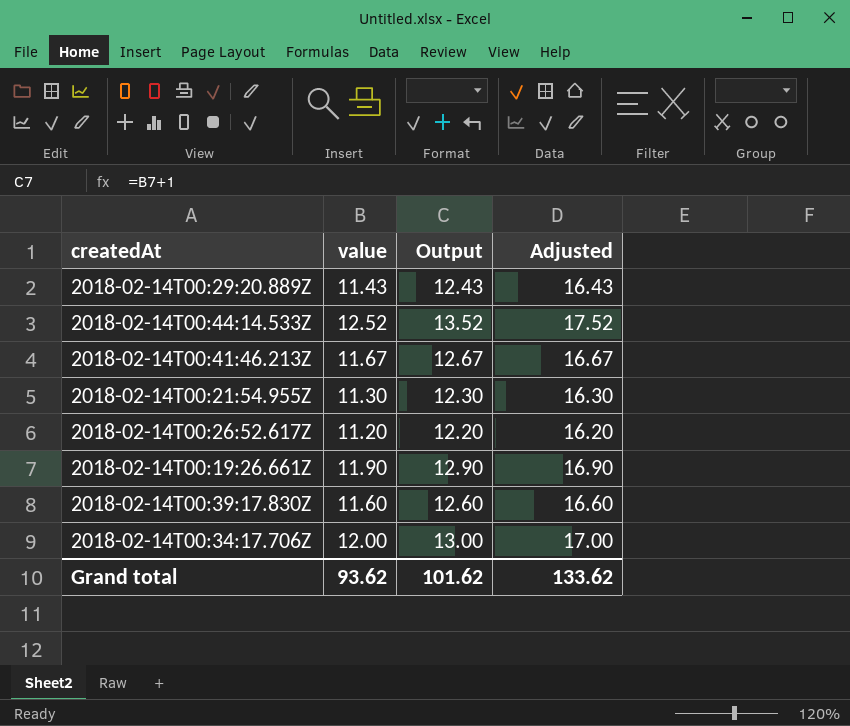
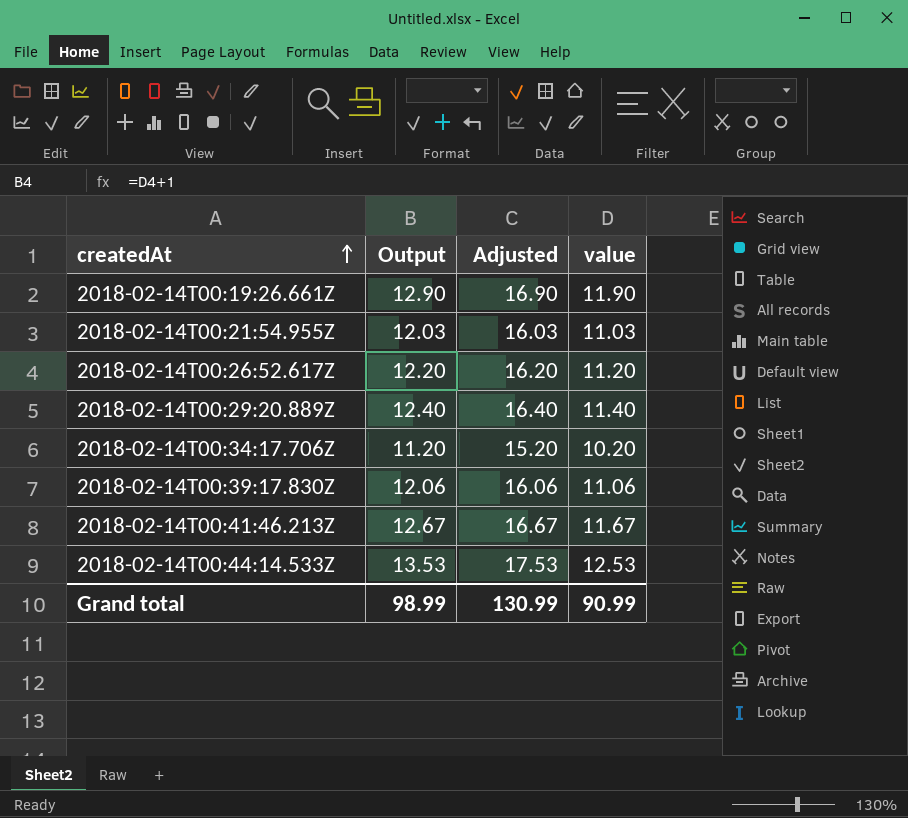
row order: none -> createdAt ascending
column value | position: 2 -> 4
2018-02-14T00:21:54.955Z | Output: 12.30 -> 12.03
2018-02-14T00:21:54.955Z | Adjusted: 16.30 -> 16.03
2018-02-14T00:21:54.955Z | value: 11.30 -> 11.03
2018-02-14T00:29:20.889Z | Output: 12.43 -> 12.40
2018-02-14T00:29:20.889Z | Adjusted: 16.43 -> 16.40
2018-02-14T00:29:20.889Z | value: 11.43 -> 11.40
2018-02-14T00:34:17.706Z | Output: 13.00 -> 11.20
2018-02-14T00:34:17.706Z | Adjusted: 17.00 -> 15.20
2018-02-14T00:34:17.706Z | value: 12.00 -> 10.20
2018-02-14T00:39:17.830Z | Output: 12.60 -> 12.06
2018-02-14T00:39:17.830Z | Adjusted: 16.60 -> 16.06
2018-02-14T00:39:17.830Z | value: 11.60 -> 11.06
2018-02-14T00:44:14.533Z | Output: 13.52 -> 13.53
2018-02-14T00:44:14.533Z | Adjusted: 17.52 -> 17.53
2018-02-14T00:44:14.533Z | value: 12.52 -> 12.53
Grand total | Output: 101.62 -> 98.99
Grand total | Adjusted: 133.62 -> 130.99
Grand total | value: 93.62 -> 90.99

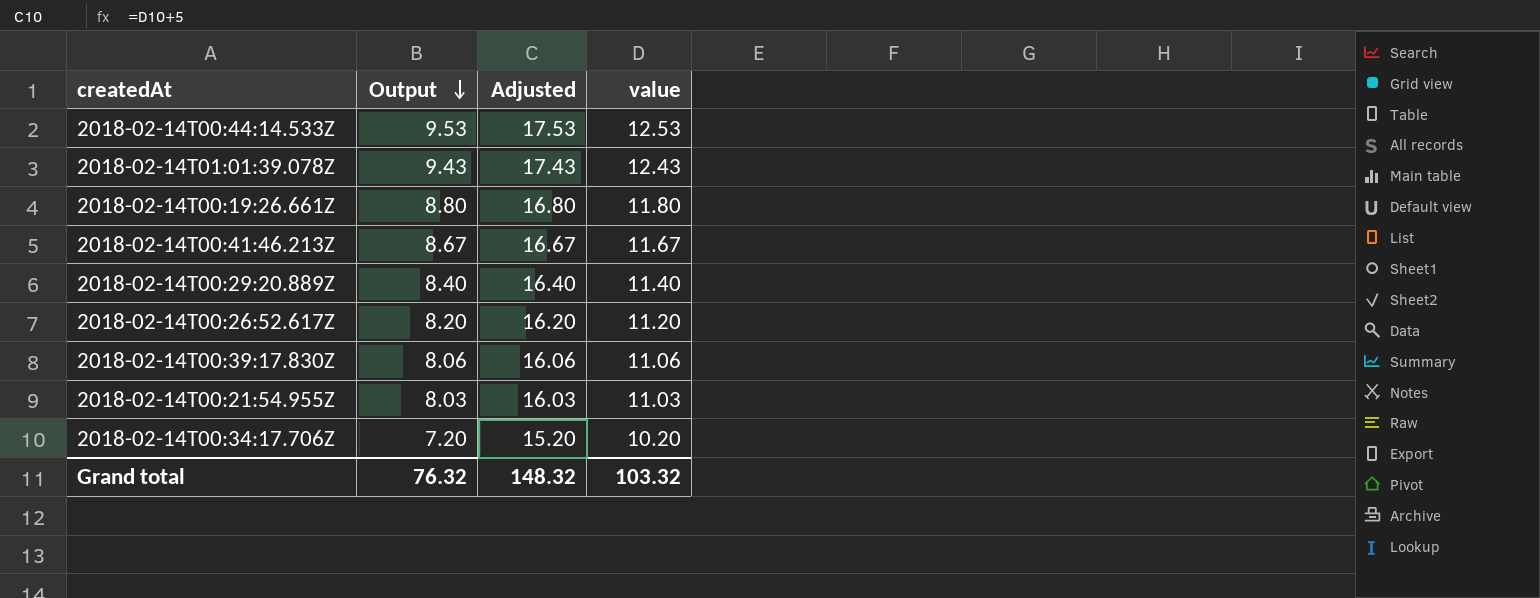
row order: createdAt ascending -> Output descending
column Output | formula: [value] + 1 -> [value] - 3
row 2018-02-14T01:01:39.078Z: none -> 9.43 | 17.43 | 12.43
2018-02-14T00:19:26.661Z | Adjusted: 16.90 -> 16.80
2018-02-14T00:19:26.661Z | value: 11.90 -> 11.80
Grand total | Output: 98.99 -> 76.32
Grand total | Adjusted: 130.99 -> 148.32
Grand total | value: 90.99 -> 103.32

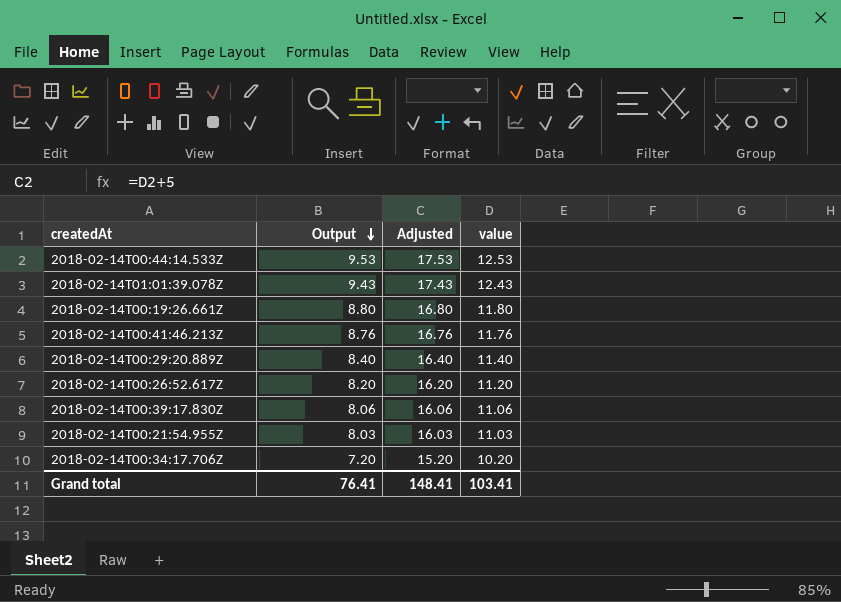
2018-02-14T00:41:46.213Z | Output: 8.67 -> 8.76
2018-02-14T00:41:46.213Z | Adjusted: 16.67 -> 16.76
2018-02-14T00:41:46.213Z | value: 11.67 -> 11.76
Grand total | Output: 76.32 -> 76.41
Grand total | Adjusted: 148.32 -> 148.41
Grand total | value: 103.32 -> 103.41

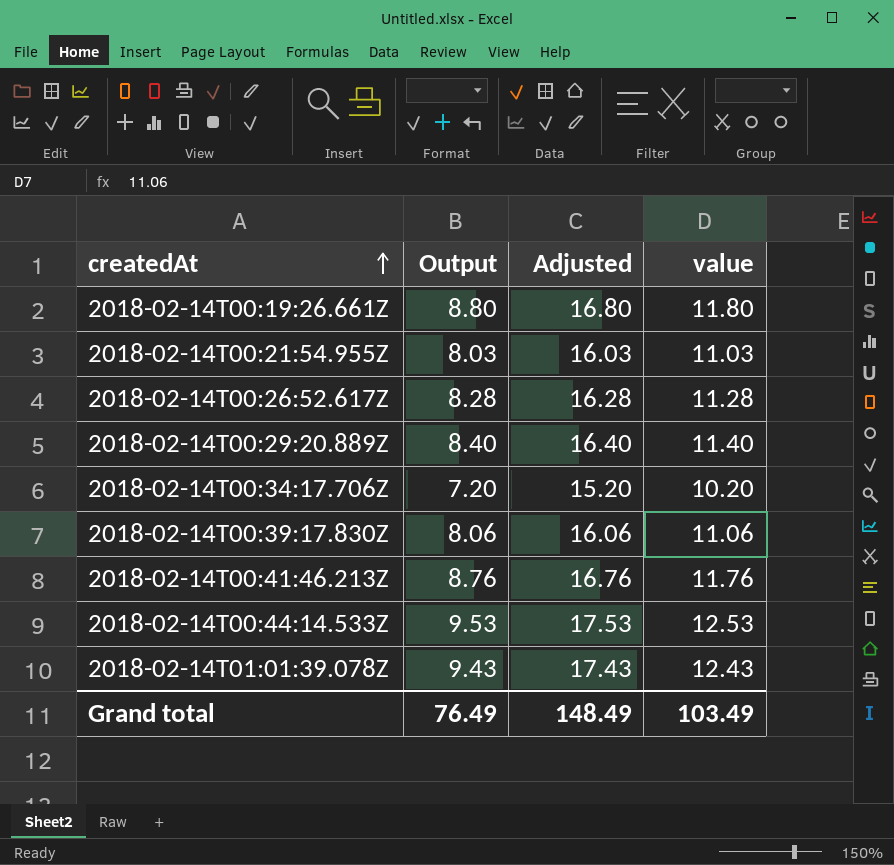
row order: Output descending -> createdAt ascending
2018-02-14T00:26:52.617Z | Output: 8.20 -> 8.28
2018-02-14T00:26:52.617Z | Adjusted: 16.20 -> 16.28
2018-02-14T00:26:52.617Z | value: 11.20 -> 11.28
Grand total | Output: 76.41 -> 76.49
Grand total | Adjusted: 148.41 -> 148.49
Grand total | value: 103.41 -> 103.49

